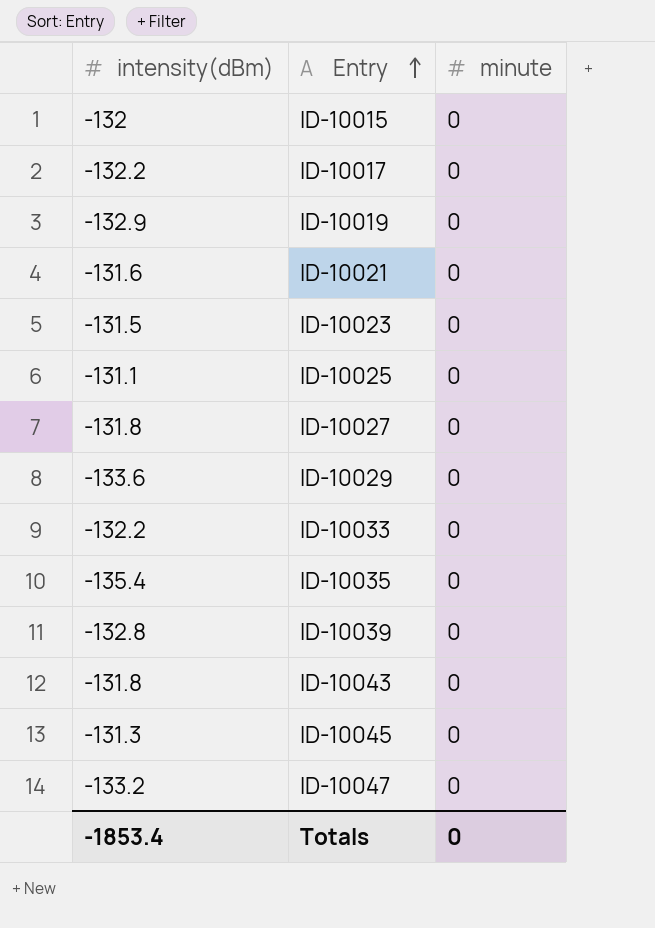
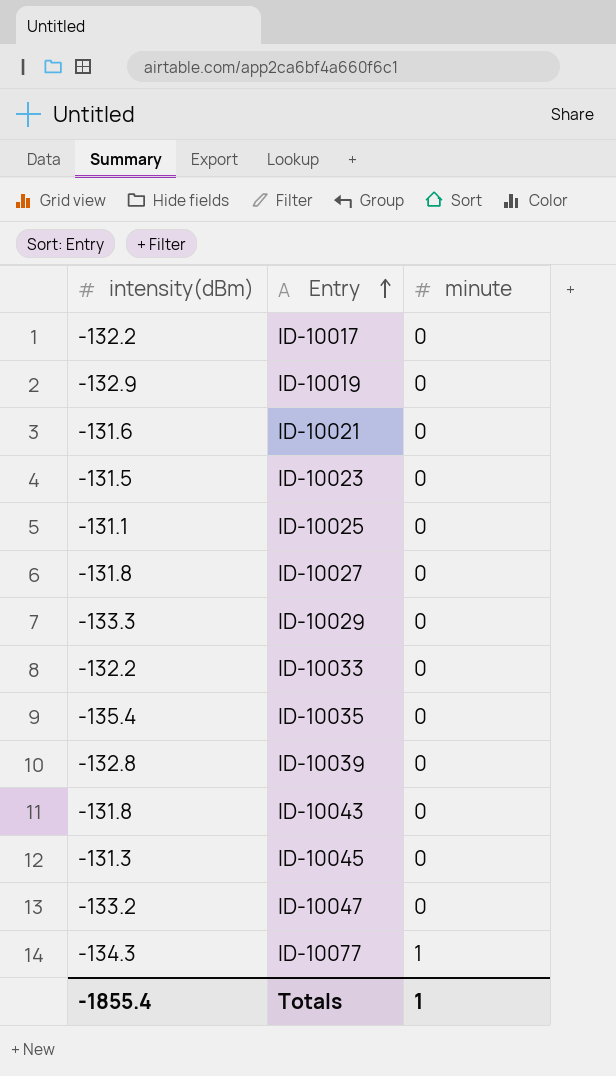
row ID-10015: -132 | 0 -> none
ID-10029 | intensity(dBm): -133.6 -> -133.3
row ID-10077: none -> -134.3 | 1
Totals | intensity(dBm): -1853.4 -> -1855.4
Totals | minute: 0 -> 1

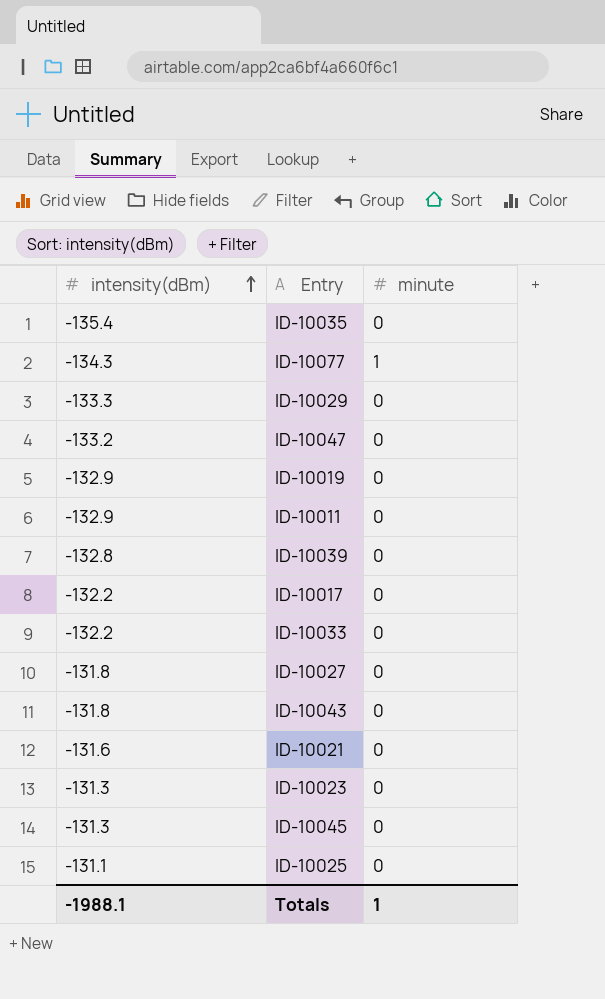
row order: Entry ascending -> intensity(dBm) ascending
row ID-10011: none -> -132.9 | 0
ID-10023 | intensity(dBm): -131.5 -> -131.3
Totals | intensity(dBm): -1855.4 -> -1988.1

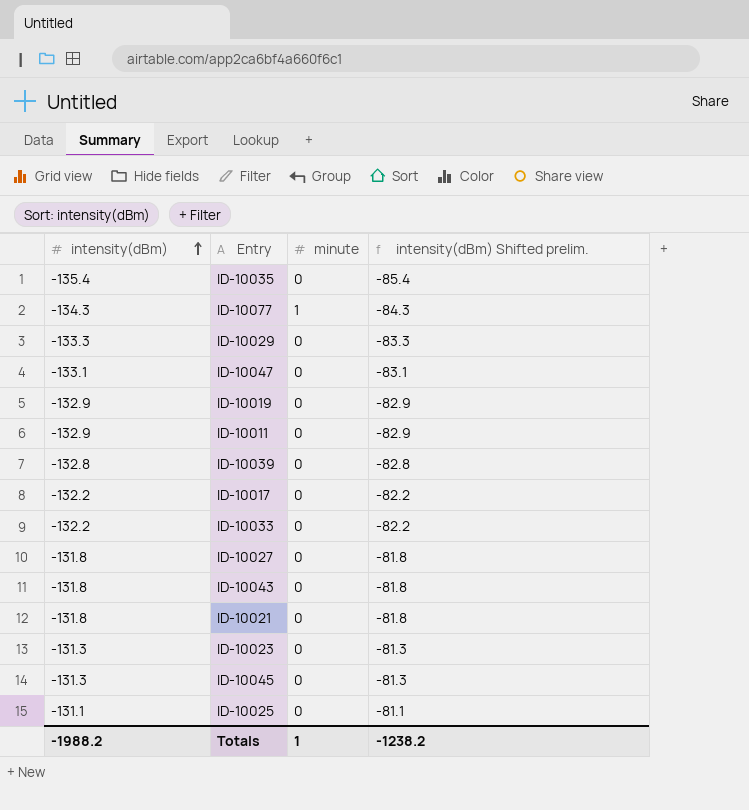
column intensity(dBm) Shifted prelim. | formula: none -> [intensity(dBm)] + 50
ID-10047 | intensity(dBm): -133.2 -> -133.1
ID-10021 | intensity(dBm): -131.6 -> -131.8
Totals | intensity(dBm): -1988.1 -> -1988.2

